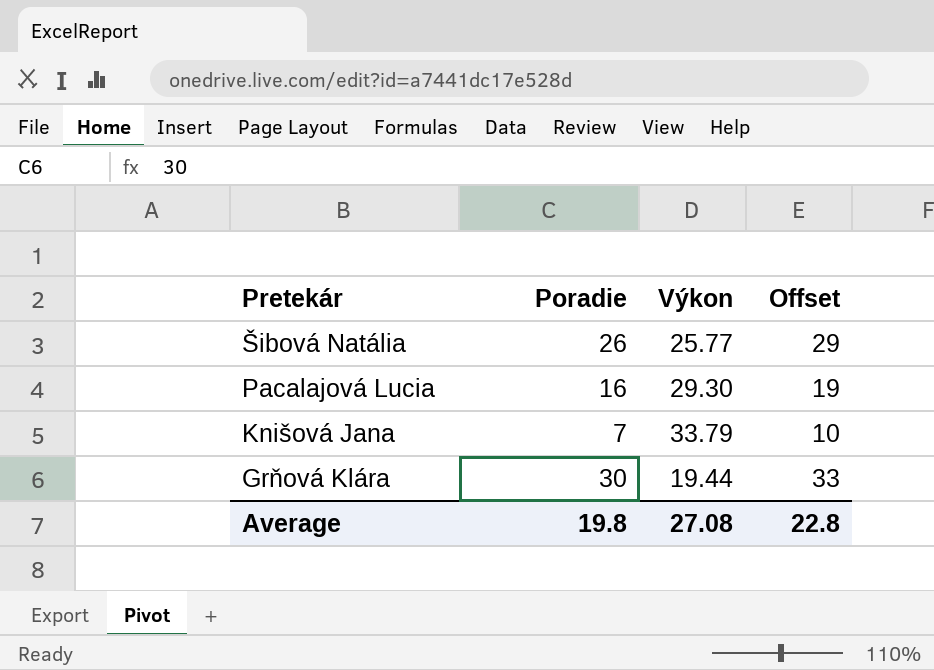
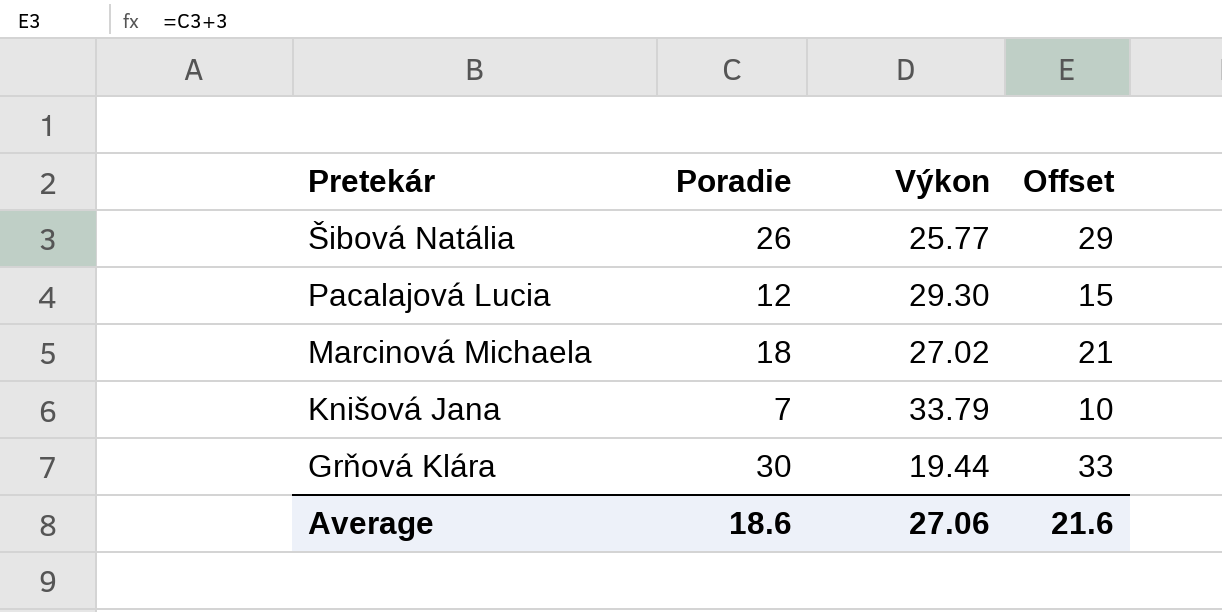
Pacalajová Lucia | Poradie: 16 -> 12
Pacalajová Lucia | Offset: 19 -> 15
row Marcinová Michaela: none -> 18 | 27.02 | 21
Average | Poradie: 19.8 -> 18.6
Average | Výkon: 27.08 -> 27.06
Average | Offset: 22.8 -> 21.6

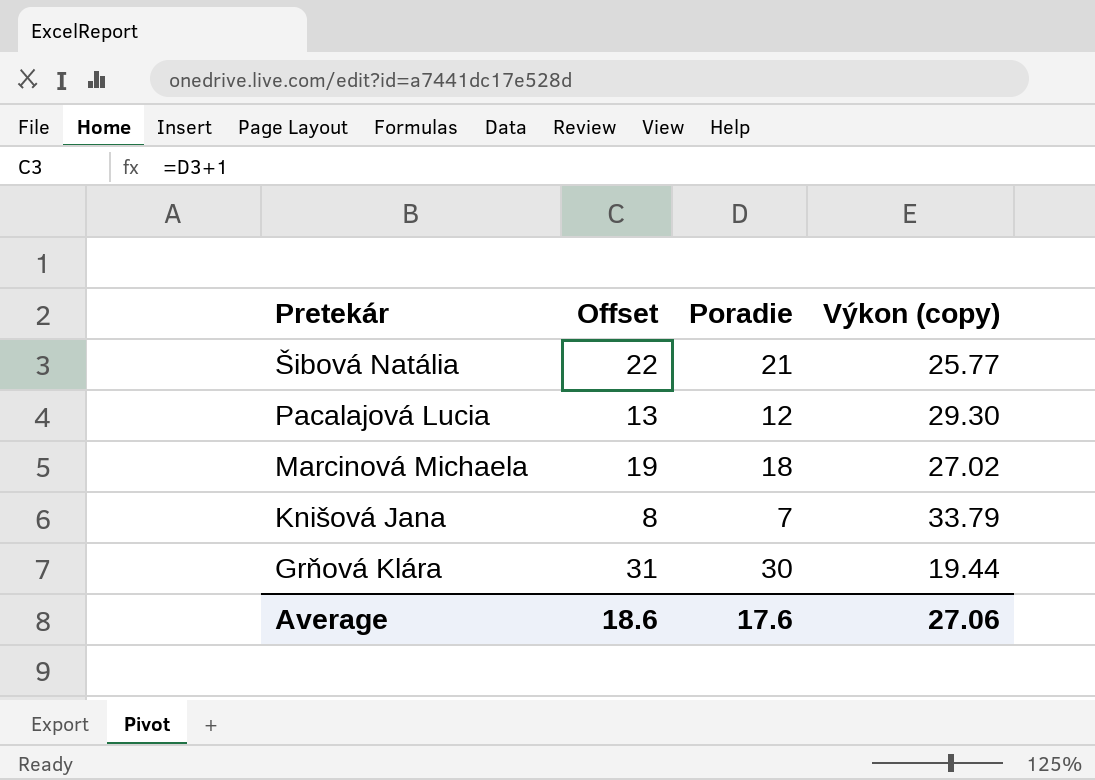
column Offset | formula: [Poradie] + 3 -> [Poradie] + 1
column Offset | position: 4 -> 2
column name: Výkon -> Výkon (copy)
Šibová Natália | Poradie: 26 -> 21
Average | Offset: 21.6 -> 18.6
Average | Poradie: 18.6 -> 17.6

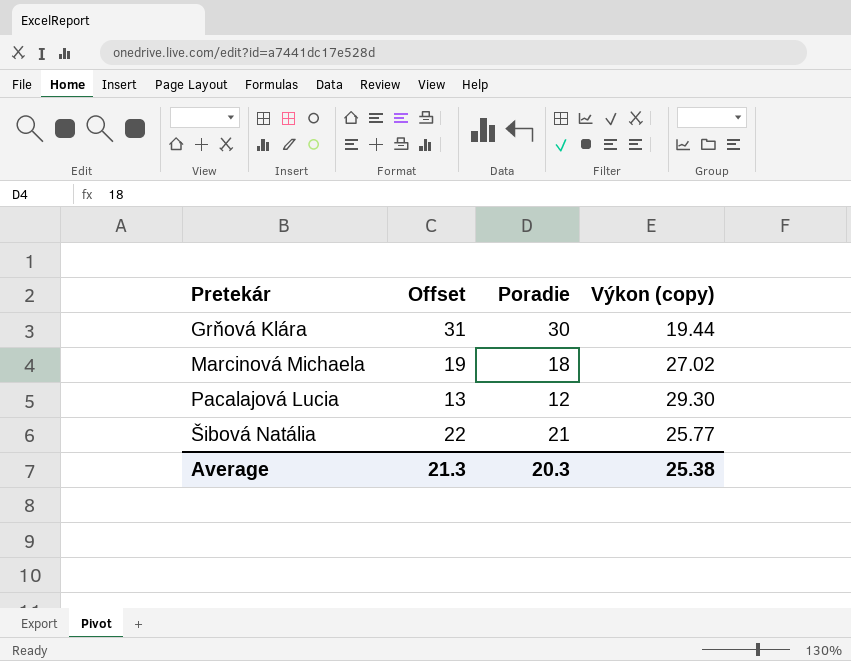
row order: Pretekár descending -> Pretekár ascending
row Knišová Jana: 8 | 7 | 33.79 -> none
Average | Offset: 18.6 -> 21.3
Average | Poradie: 17.6 -> 20.3
Average | Výkon (copy): 27.06 -> 25.38

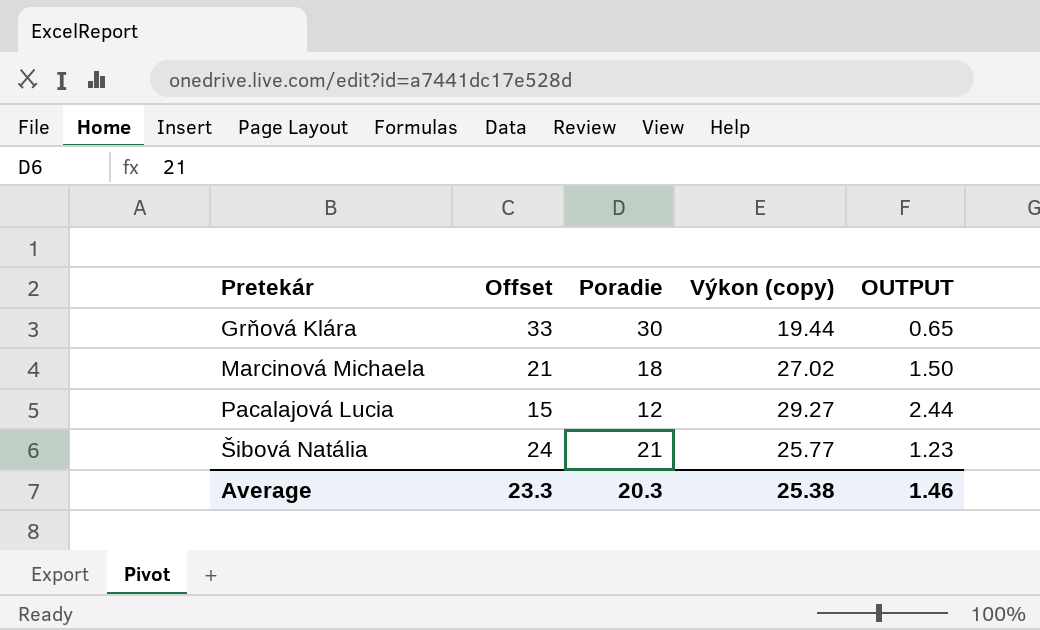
column Offset | formula: [Poradie] + 1 -> [Poradie] + 3
column OUTPUT | formula: none -> [Výkon (copy)] / [Poradie]
Pacalajová Lucia | Výkon (copy): 29.30 -> 29.27
Average | Offset: 21.3 -> 23.3

